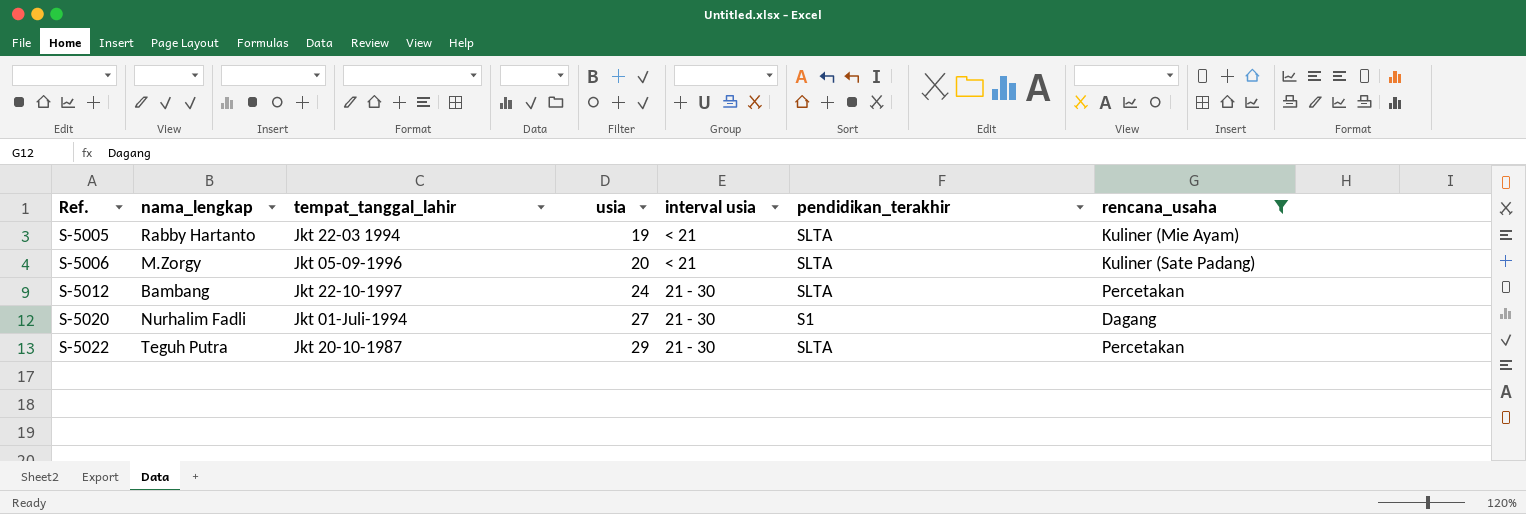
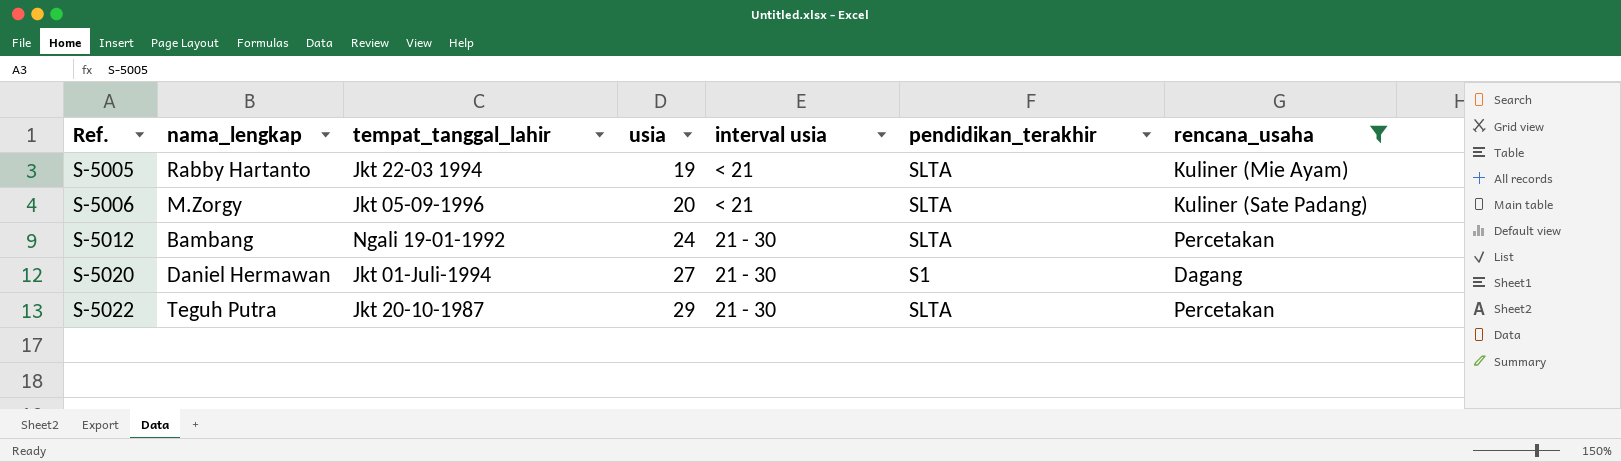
S-5012 | tempat_tanggal_lahir: Jkt 22-10-1997 -> Ngali 19-01-1992
S-5020 | nama_lengkap: Nurhalim Fadli -> Daniel Hermawan

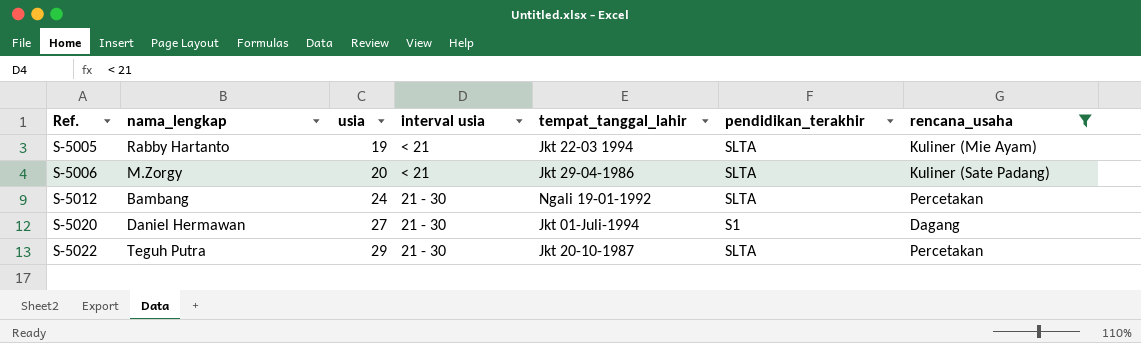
column tempat_tanggal_lahir | position: 3 -> 5
S-5006 | tempat_tanggal_lahir: Jkt 05-09-1996 -> Jkt 29-04-1986

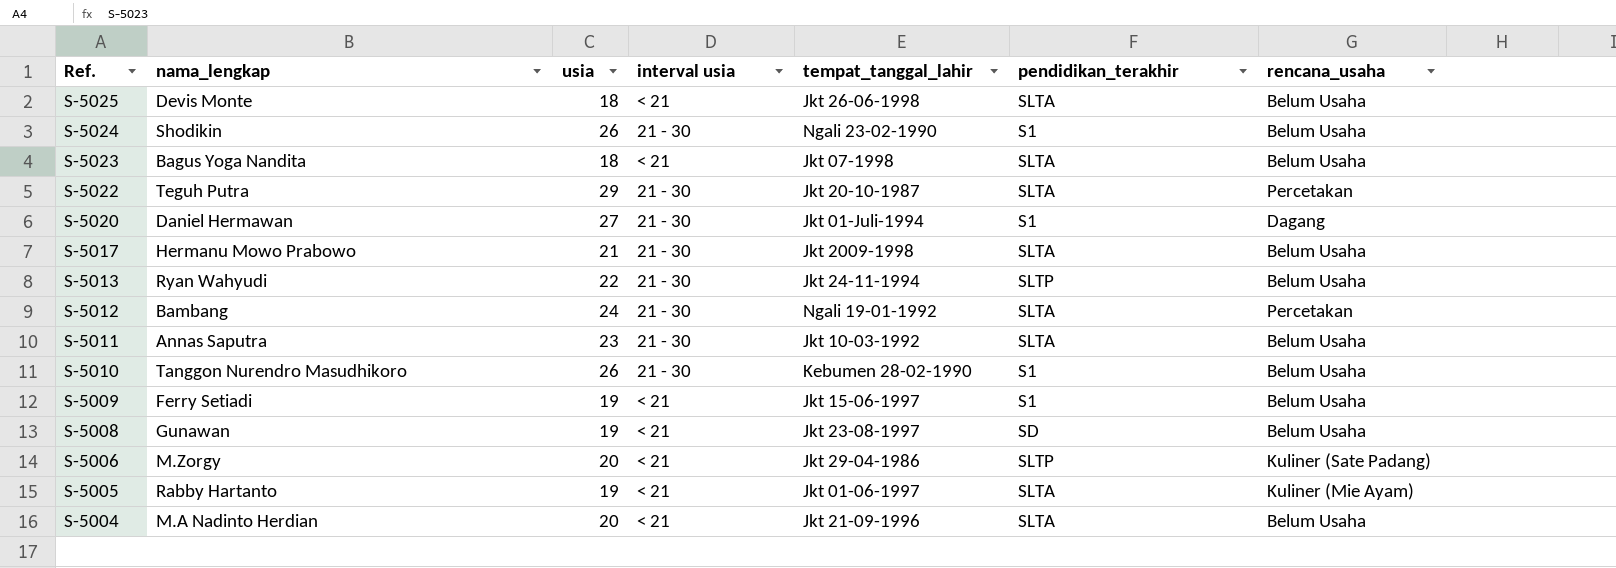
filter: rencana_usaha != Belum Usaha -> none
row order: Ref. ascending -> Ref. descending
S-5006 | pendidikan_terakhir: SLTA -> SLTP
S-5005 | tempat_tanggal_lahir: Jkt 22-03 1994 -> Jkt 01-06-1997

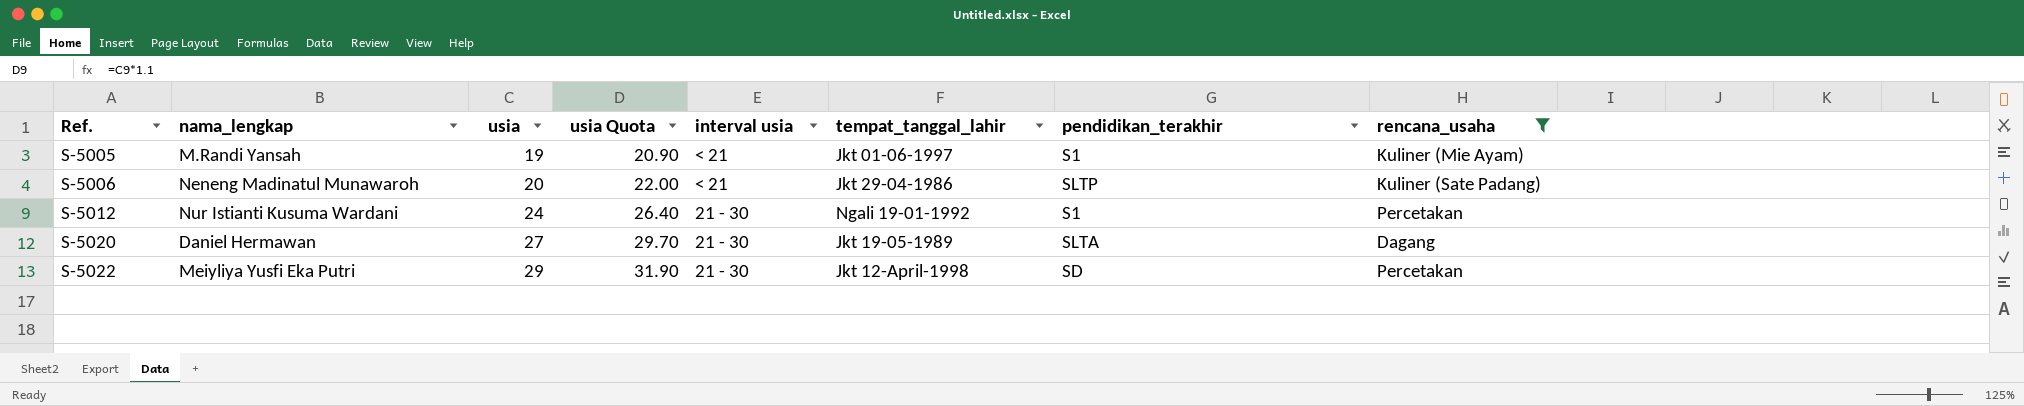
filter: none -> rencana_usaha != Belum Usaha
row order: Ref. descending -> Ref. ascending
column usia Quota | formula: none -> [usia] * 1.1
S-5005 | nama_lengkap: Rabby Hartanto -> M.Randi Yansah
S-5005 | pendidikan_terakhir: SLTA -> S1
S-5006 | nama_lengkap: M.Zorgy -> Neneng Madinatul Munawaroh
S-5012 | nama_lengkap: Bambang -> Nur Istianti Kusuma Wardani
S-5012 | pendidikan_terakhir: SLTA -> S1
S-5020 | tempat_tanggal_lahir: Jkt 01-Juli-1994 -> Jkt 19-05-1989
S-5020 | pendidikan_terakhir: S1 -> SLTA
S-5022 | nama_lengkap: Teguh Putra -> Meiyliya Yusfi Eka Putri
S-5022 | tempat_tanggal_lahir: Jkt 20-10-1987 -> Jkt 12-April-1998
S-5022 | pendidikan_terakhir: SLTA -> SD

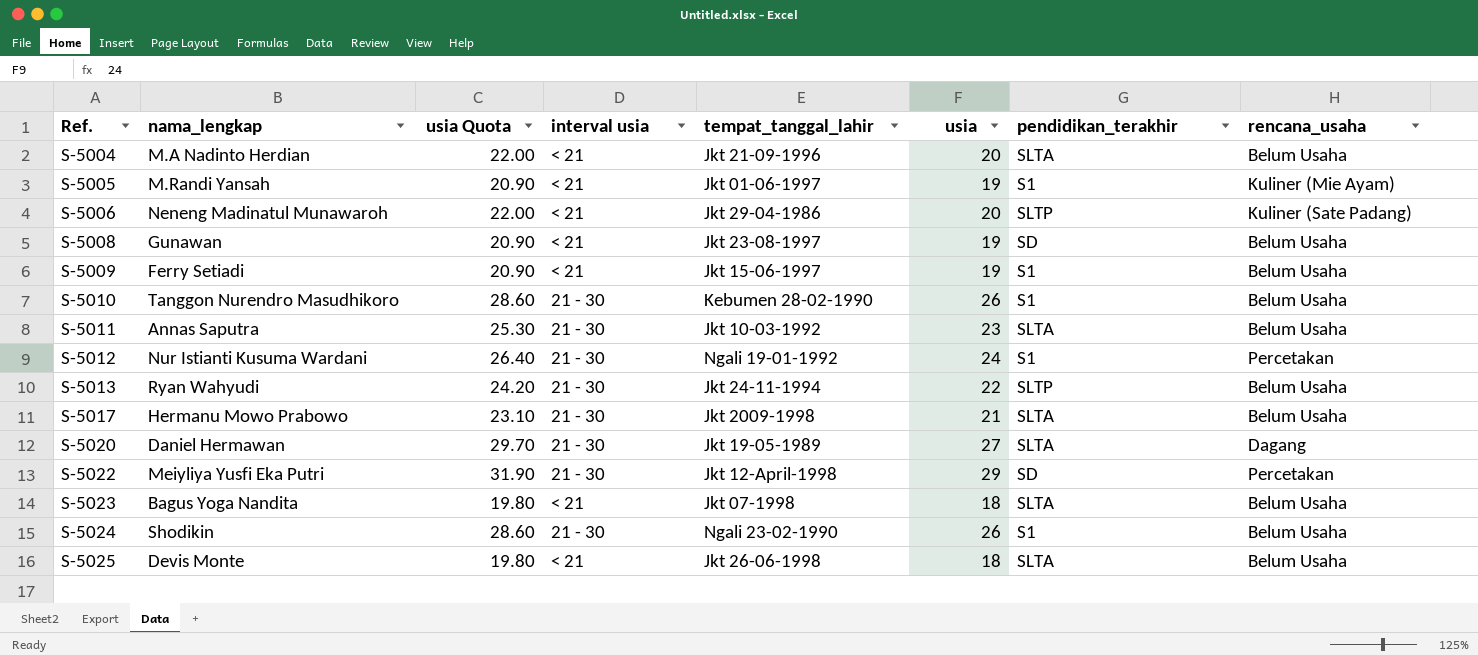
filter: rencana_usaha != Belum Usaha -> none
column usia | position: 3 -> 6

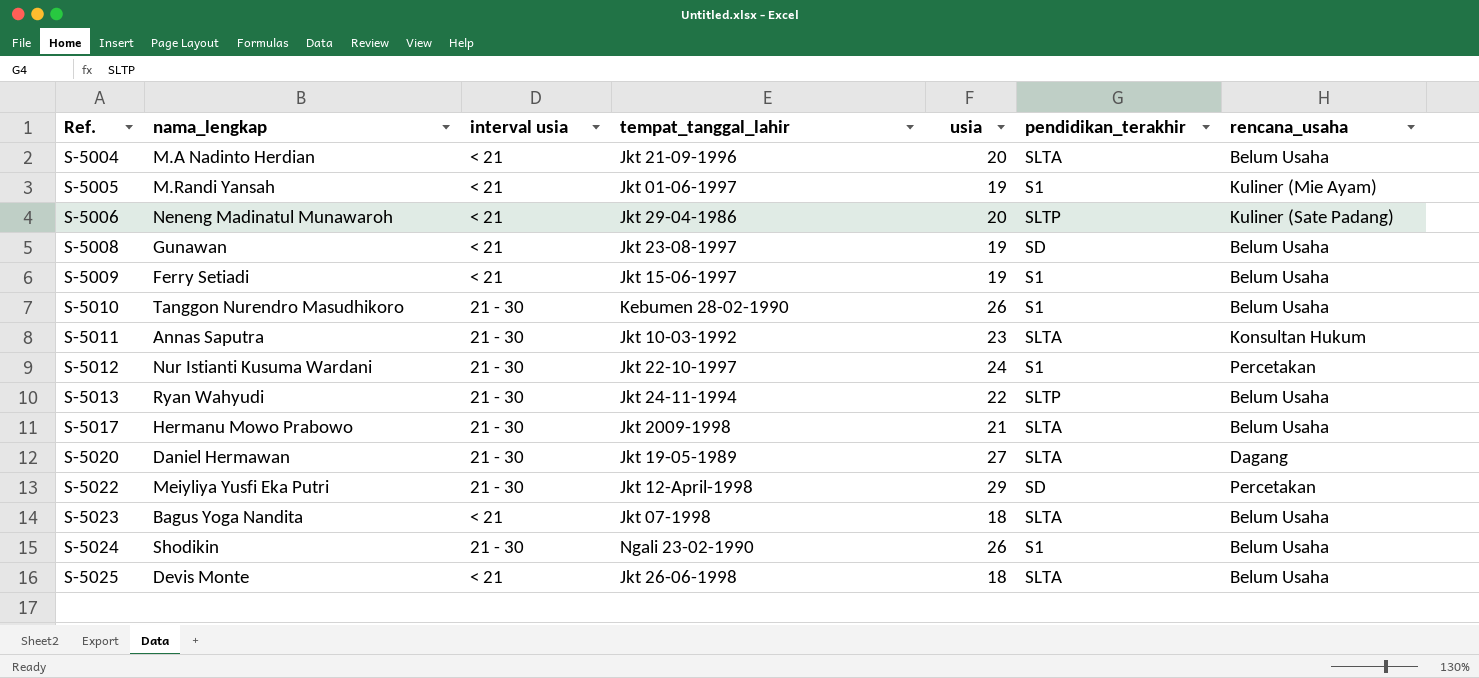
column usia Quota | formula: [usia] * 1.1 -> none
S-5011 | rencana_usaha: Belum Usaha -> Konsultan Hukum
S-5012 | tempat_tanggal_lahir: Ngali 19-01-1992 -> Jkt 22-10-1997

